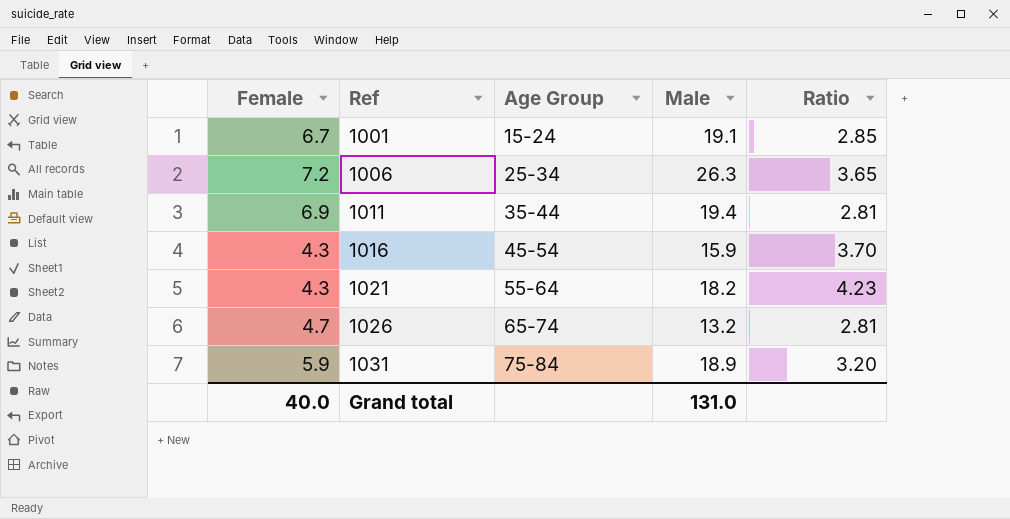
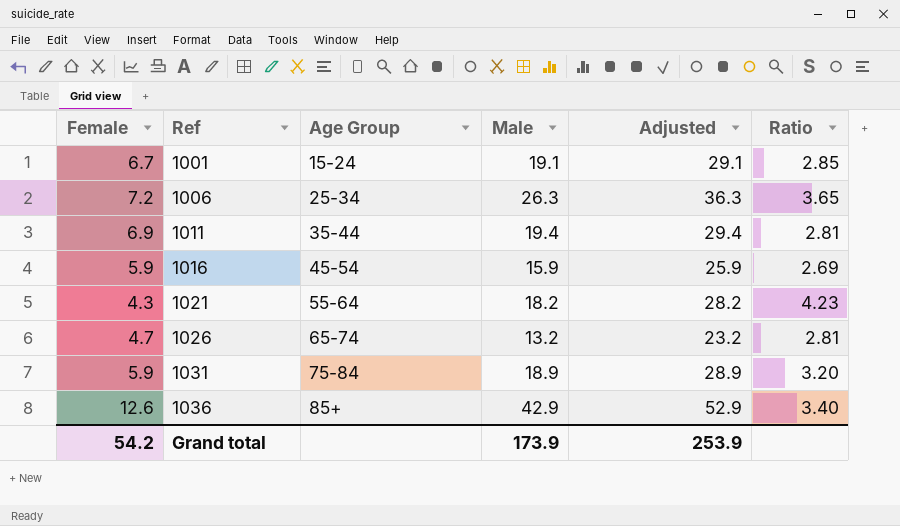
column Adjusted | formula: none -> [Male] + 10
1016 | Female: 4.3 -> 5.9
1016 | Ratio: 3.70 -> 2.69
row 1036: none -> 12.6 | 85+ | 42.9 | 52.9 | 3.40
Grand total | Female: 40.0 -> 54.2
Grand total | Male: 131.0 -> 173.9

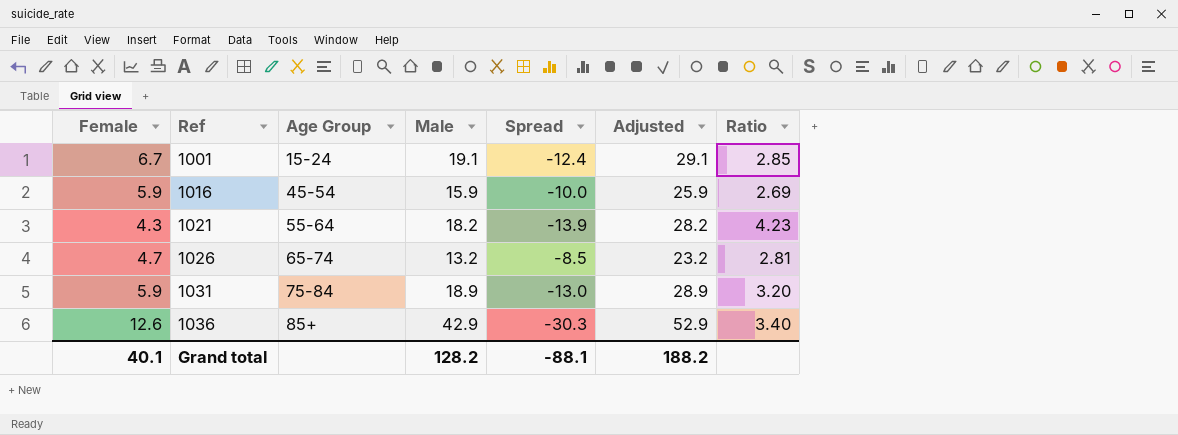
column Spread | formula: none -> [Female] - [Male]
row 1006: 7.2 | 25-34 | 26.3 | 36.3 | 3.65 -> none
row 1011: 6.9 | 35-44 | 19.4 | 29.4 | 2.81 -> none
Grand total | Female: 54.2 -> 40.1
Grand total | Male: 173.9 -> 128.2
Grand total | Adjusted: 253.9 -> 188.2

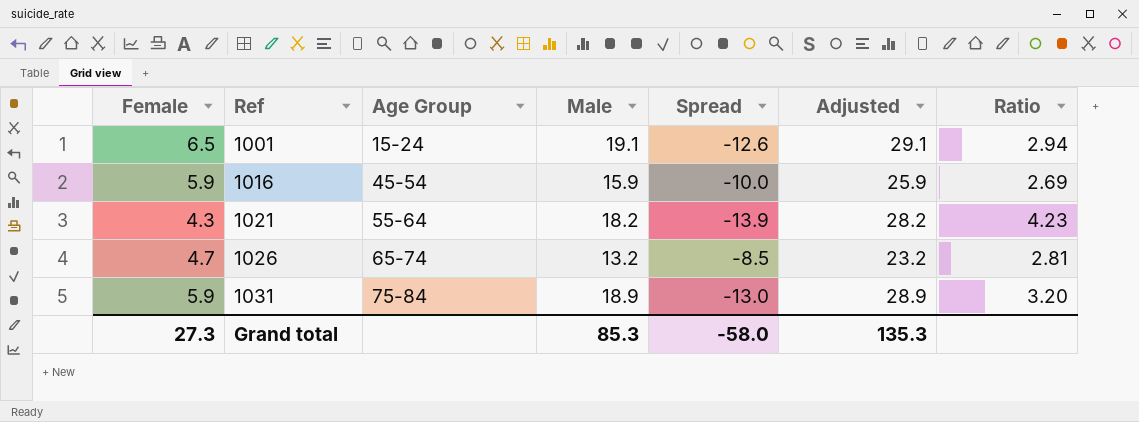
row 1036: 12.6 | 85+ | 42.9 | -30.3 | 52.9 | 3.40 -> none
1001 | Female: 6.7 -> 6.5
1001 | Spread: -12.4 -> -12.6
1001 | Ratio: 2.85 -> 2.94
Grand total | Female: 40.1 -> 27.3
Grand total | Male: 128.2 -> 85.3
Grand total | Spread: -88.1 -> -58.0
Grand total | Adjusted: 188.2 -> 135.3

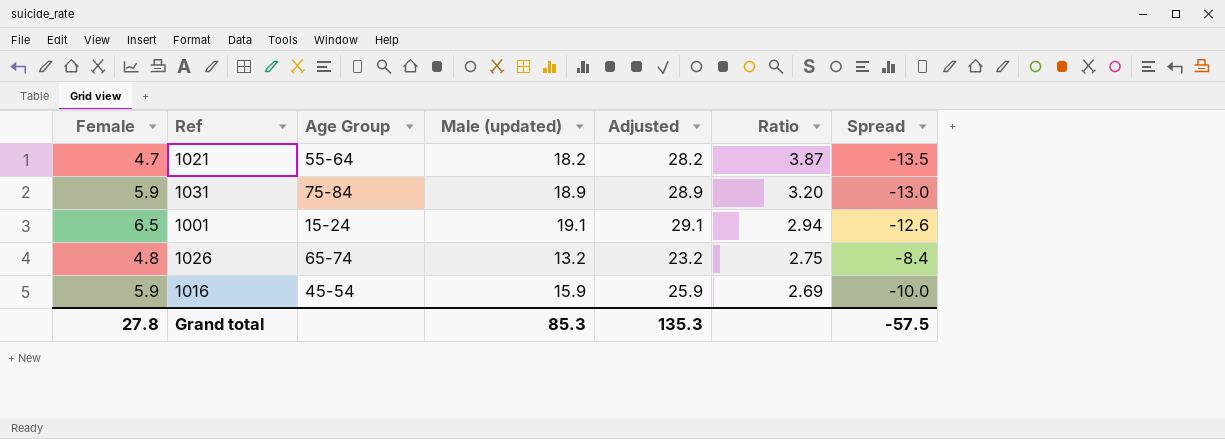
row order: Ref ascending -> Ratio descending
column name: Male -> Male (updated)
column Spread | position: 5 -> 7
1021 | Female: 4.3 -> 4.7
1021 | Ratio: 4.23 -> 3.87
1021 | Spread: -13.9 -> -13.5
1026 | Female: 4.7 -> 4.8
1026 | Ratio: 2.81 -> 2.75
1026 | Spread: -8.5 -> -8.4
Grand total | Female: 27.3 -> 27.8
Grand total | Spread: -58.0 -> -57.5

